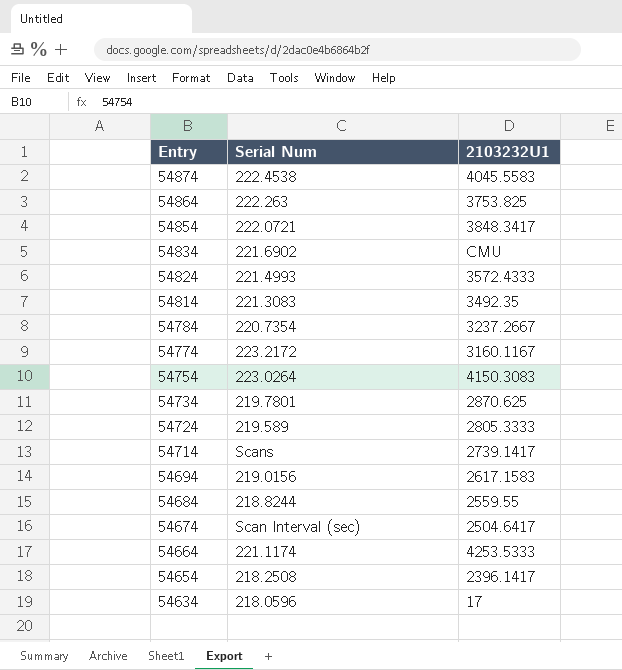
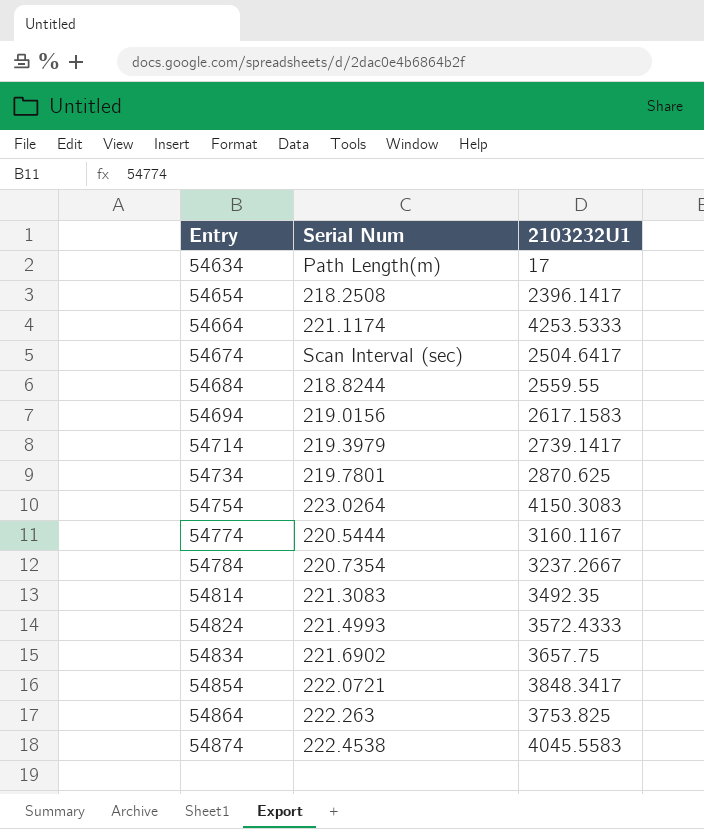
row order: Entry descending -> Entry ascending
row 54724: 219.589 | 2805.3333 -> none
54634 | Serial Num: 218.0596 -> Path Length(m)
54714 | Serial Num: Scans -> 219.3979
54774 | Serial Num: 223.2172 -> 220.5444
54834 | 2103232U1: CMU -> 3657.75

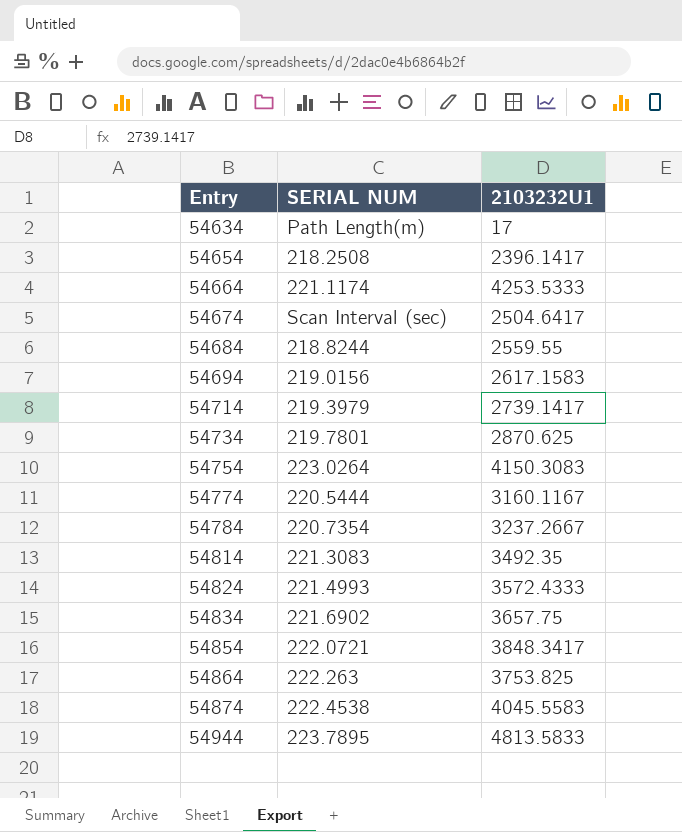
column name: Serial Num -> SERIAL NUM
row 54944: none -> 223.7895 | 4813.5833

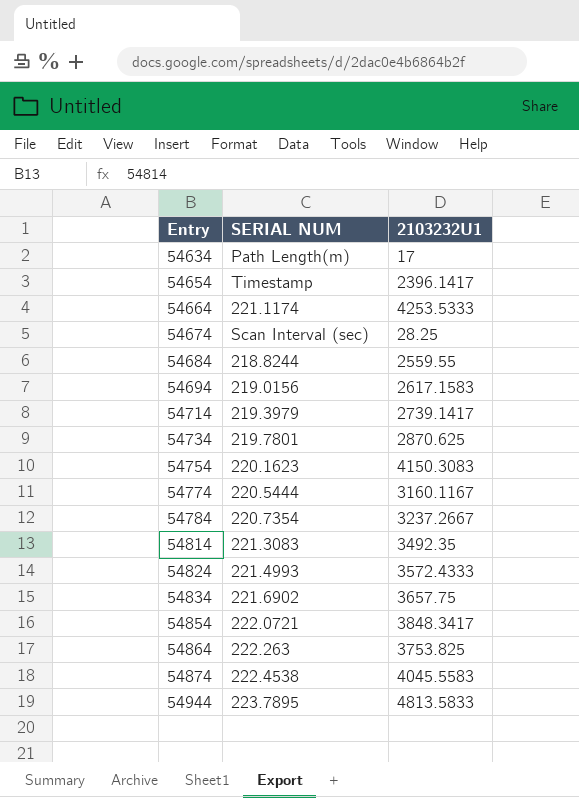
54654 | SERIAL NUM: 218.2508 -> Timestamp
54674 | 2103232U1: 2504.6417 -> 28.25
54754 | SERIAL NUM: 223.0264 -> 220.1623

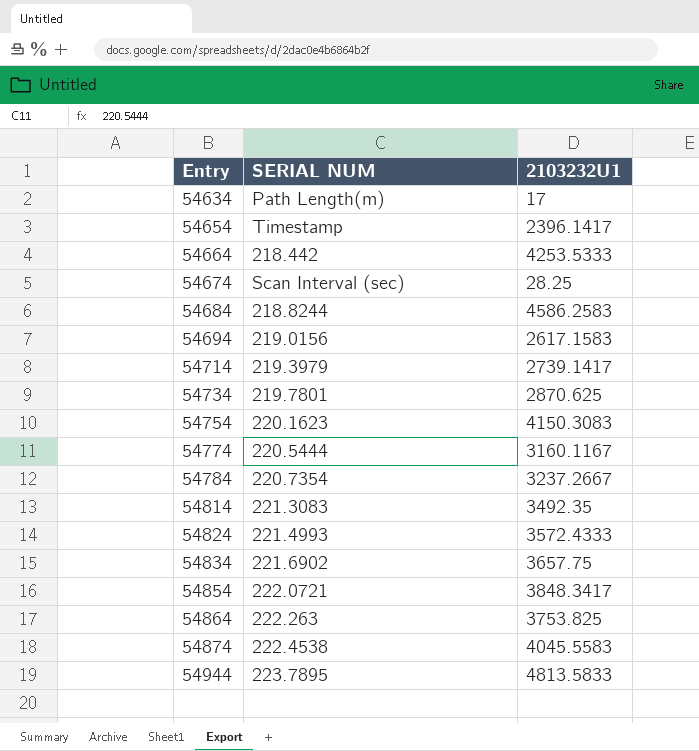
54664 | SERIAL NUM: 221.1174 -> 218.442
54684 | 2103232U1: 2559.55 -> 4586.2583

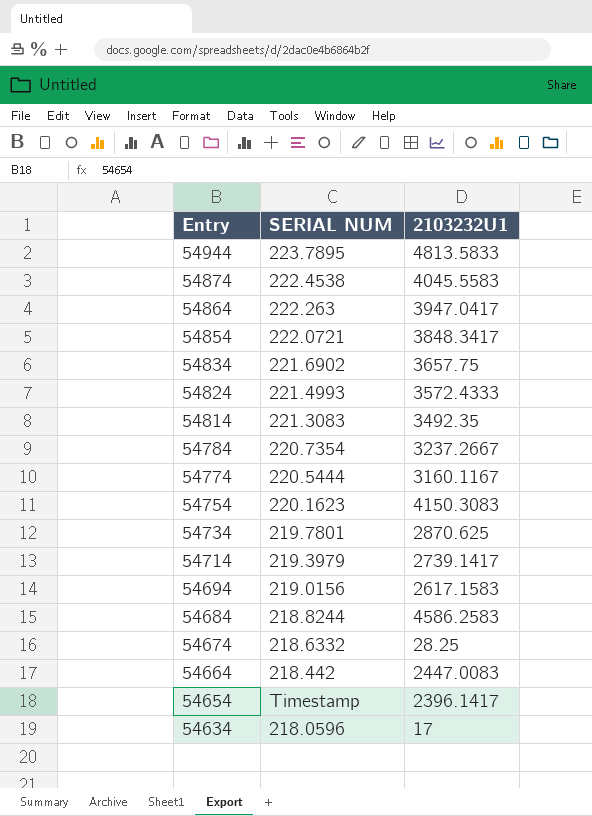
row order: Entry ascending -> Entry descending
54864 | 2103232U1: 3753.825 -> 3947.0417
54674 | SERIAL NUM: Scan Interval (sec) -> 218.6332
54664 | 2103232U1: 4253.5333 -> 2447.0083
54634 | SERIAL NUM: Path Length(m) -> 218.0596

